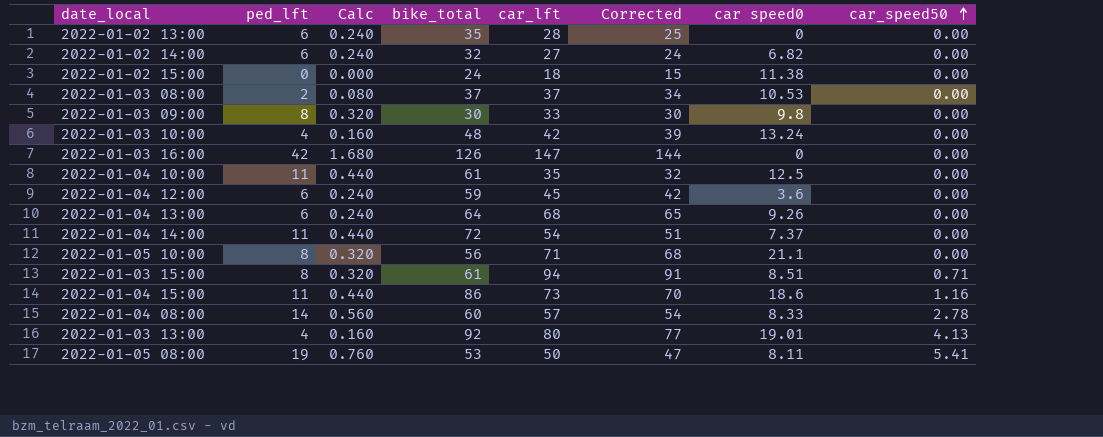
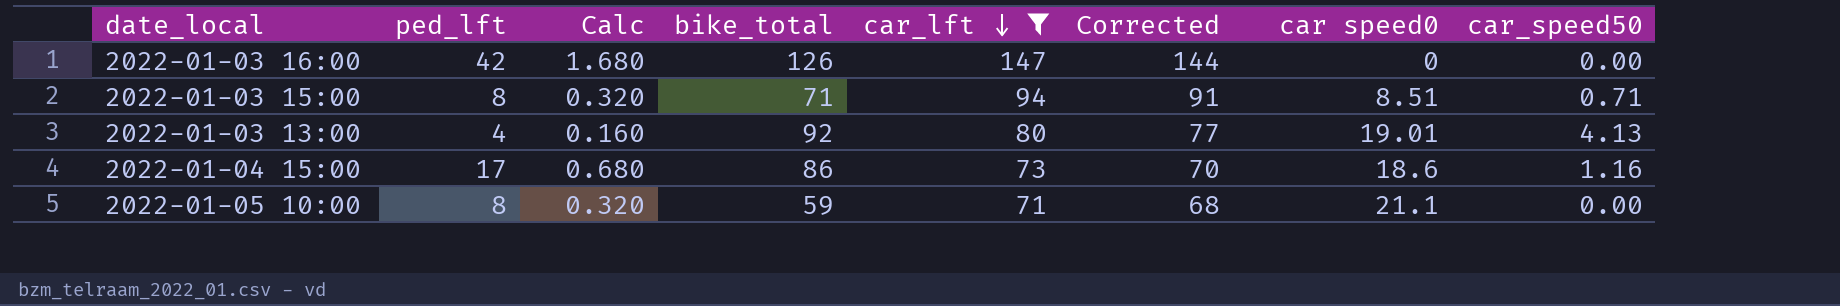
filter: none -> car_lft >= 71
row order: car_speed50 ascending -> car_lft descending
2022-01-03 15:00 | bike_total: 61 -> 71
2022-01-04 15:00 | ped_lft: 11 -> 17
2022-01-04 15:00 | Calc: 0.440 -> 0.680
2022-01-05 10:00 | bike_total: 56 -> 59

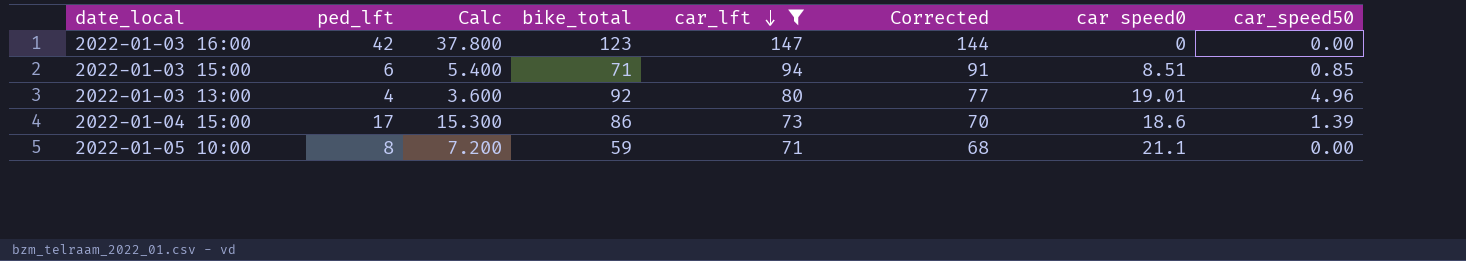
column Calc | formula: [ped_lft] * 0.04 -> [ped_lft] * 0.9
2022-01-03 16:00 | bike_total: 126 -> 123
2022-01-03 15:00 | ped_lft: 8 -> 6
2022-01-03 15:00 | car_speed50: 0.71 -> 0.85
2022-01-03 13:00 | car_speed50: 4.13 -> 4.96
2022-01-04 15:00 | car_speed50: 1.16 -> 1.39

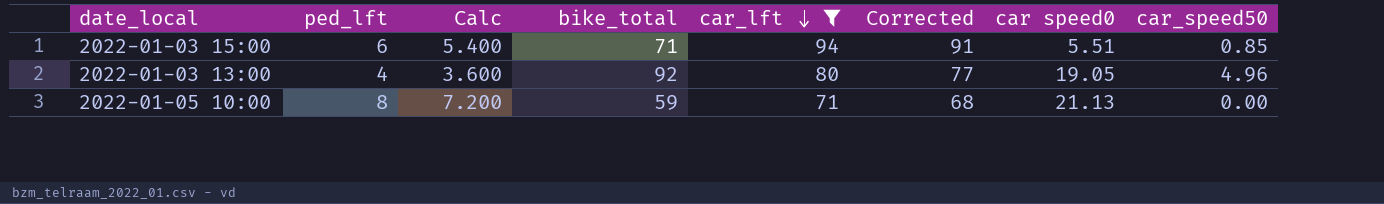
row 2022-01-03 16:00: 42 | 37.800 | 123 | 147 | 144 | 0 | 0.00 -> none
row 2022-01-04 15:00: 17 | 15.300 | 86 | 73 | 70 | 18.6 | 1.39 -> none
2022-01-03 15:00 | car speed0: 8.51 -> 5.51
2022-01-03 13:00 | car speed0: 19.01 -> 19.05
2022-01-05 10:00 | car speed0: 21.1 -> 21.13

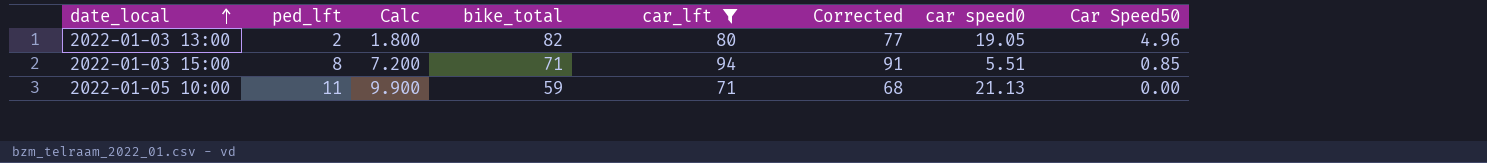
row order: car_lft descending -> date_local ascending
column name: car_speed50 -> Car Speed50
2022-01-03 13:00 | ped_lft: 4 -> 2
2022-01-03 13:00 | Calc: 3.600 -> 1.800
2022-01-03 13:00 | bike_total: 92 -> 82
2022-01-03 15:00 | ped_lft: 6 -> 8
2022-01-03 15:00 | Calc: 5.400 -> 7.200
2022-01-05 10:00 | ped_lft: 8 -> 11
2022-01-05 10:00 | Calc: 7.200 -> 9.900

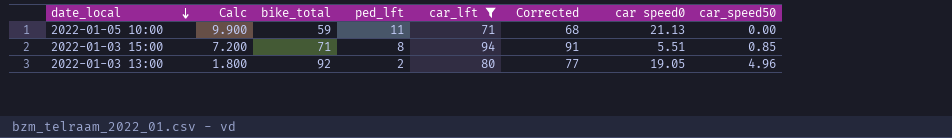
row order: date_local ascending -> date_local descending
column ped_lft | position: 2 -> 4
column name: Car Speed50 -> car_speed50
2022-01-03 13:00 | bike_total: 82 -> 92

